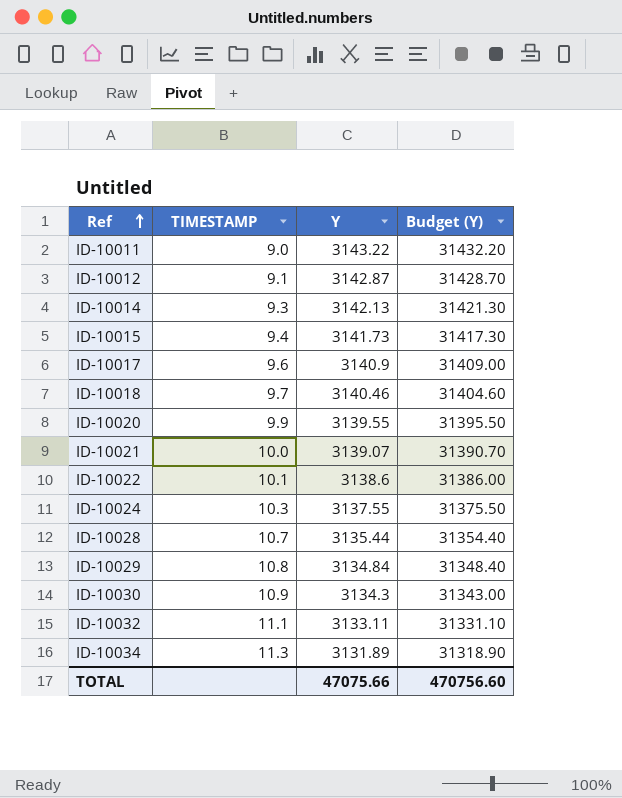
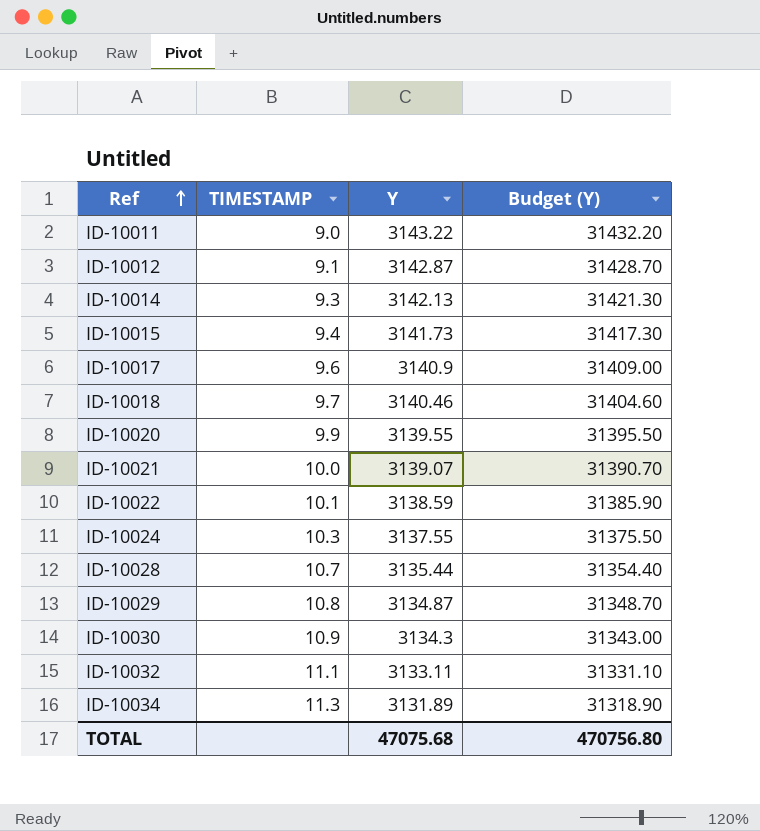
ID-10022 | Y: 3138.6 -> 3138.59
ID-10022 | Budget (Y): 31386.00 -> 31385.90
ID-10029 | Y: 3134.84 -> 3134.87
ID-10029 | Budget (Y): 31348.40 -> 31348.70
TOTAL | Y: 47075.66 -> 47075.68
TOTAL | Budget (Y): 470756.60 -> 470756.80

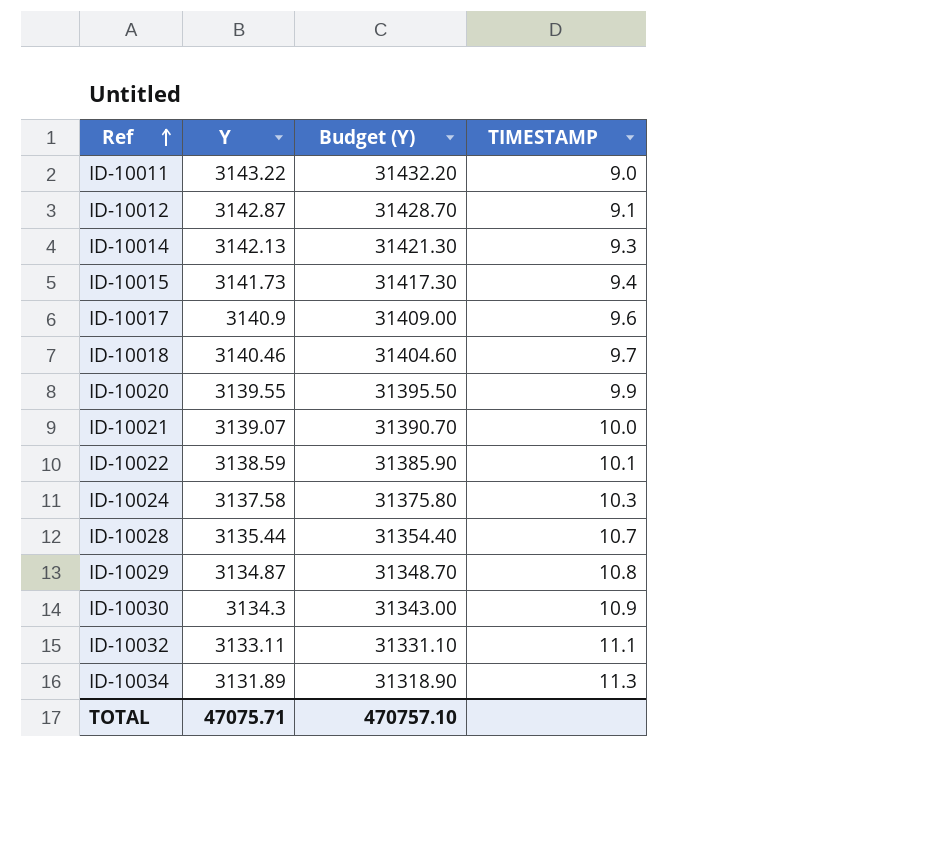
column TIMESTAMP | position: 2 -> 4
ID-10024 | Y: 3137.55 -> 3137.58
ID-10024 | Budget (Y): 31375.50 -> 31375.80
TOTAL | Y: 47075.68 -> 47075.71
TOTAL | Budget (Y): 470756.80 -> 470757.10

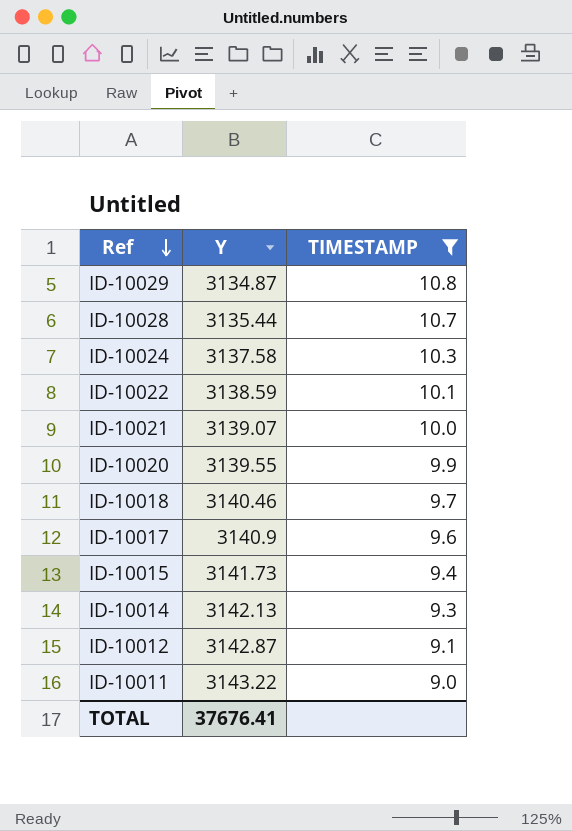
filter: none -> TIMESTAMP <= 10.8
row order: Ref ascending -> Ref descending
column Budget (Y) | formula: [Y] * 10 -> none
TOTAL | Y: 47075.71 -> 37676.41

